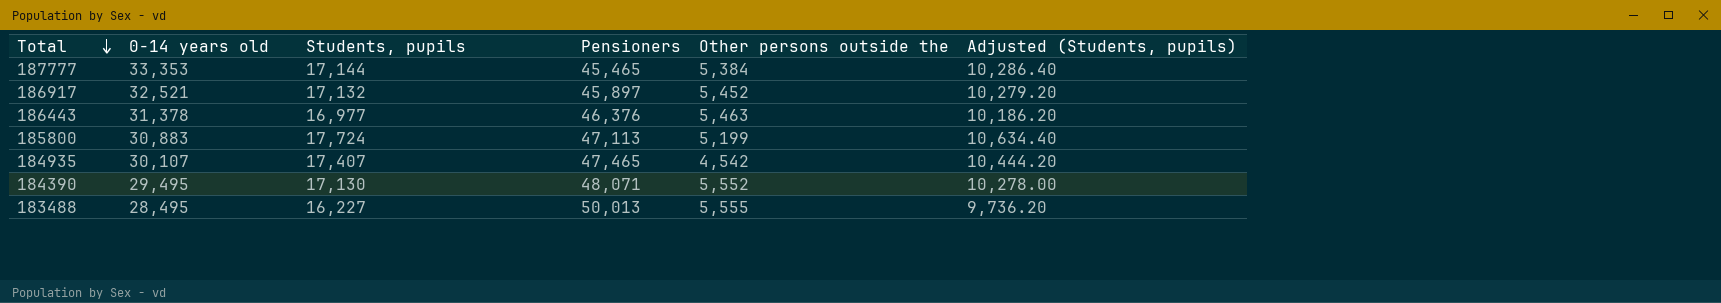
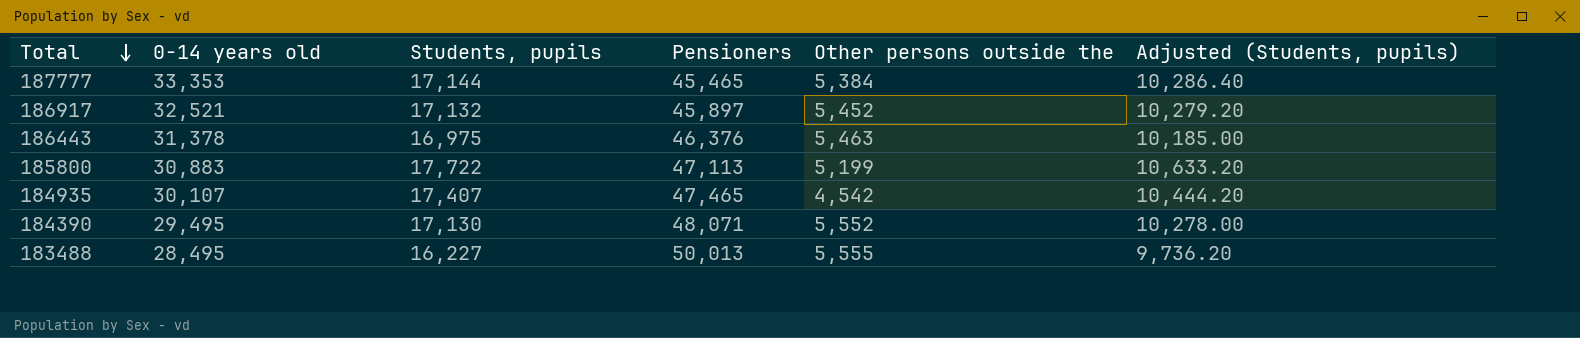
186443 | Students, pupils: 16,977 -> 16,975
186443 | Adjusted (Students, pupils): 10,186.20 -> 10,185.00
185800 | Students, pupils: 17,724 -> 17,722
185800 | Adjusted (Students, pupils): 10,634.40 -> 10,633.20

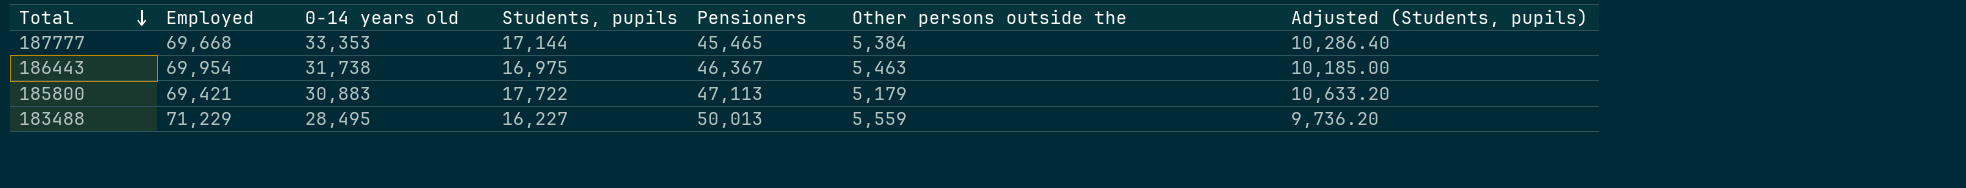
column Employed | position: none -> 2
row 186917: 32,521 | 17,132 | 45,897 | 5,452 | 10,279.20 -> none
row 184935: 30,107 | 17,407 | 47,465 | 4,542 | 10,444.20 -> none
row 184390: 29,495 | 17,130 | 48,071 | 5,552 | 10,278.00 -> none
186443 | 0-14 years old: 31,378 -> 31,738
186443 | Pensioners: 46,376 -> 46,367
185800 | Other persons outside the: 5,199 -> 5,179
183488 | Other persons outside the: 5,555 -> 5,559

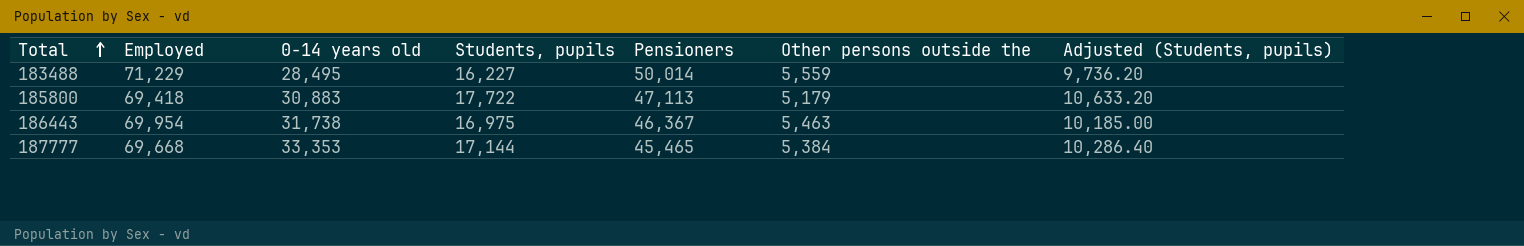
row order: Total descending -> Total ascending
183488 | Pensioners: 50,013 -> 50,014
185800 | Employed: 69,421 -> 69,418

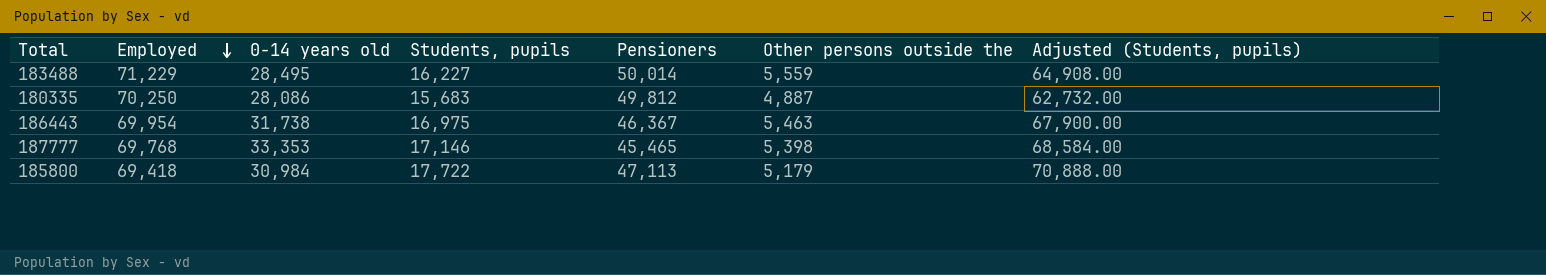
row order: Total ascending -> Employed descending
column Adjusted (Students, pupils) | formula: [Students, pupils] * 0.6 -> [Students, pupils] * 4
row 180335: none -> 70,250 | 28,086 | 15,683 | 49,812 | 4,887 | 62,732.00
187777 | Employed: 69,668 -> 69,768
187777 | Students, pupils: 17,144 -> 17,146
187777 | Other persons outside the: 5,384 -> 5,398
185800 | 0-14 years old: 30,883 -> 30,984

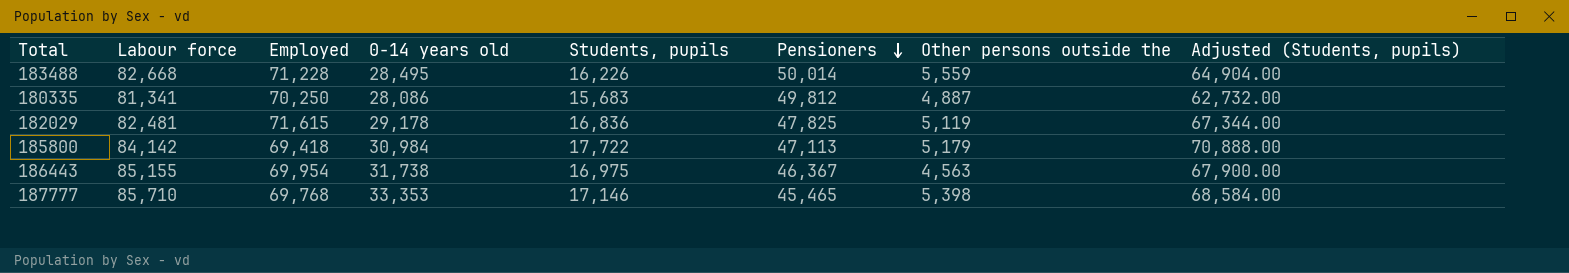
row order: Employed descending -> Pensioners descending
column Labour force | position: none -> 2
183488 | Employed: 71,229 -> 71,228
183488 | Students, pupils: 16,227 -> 16,226
183488 | Adjusted (Students, pupils): 64,908.00 -> 64,904.00
row 182029: none -> 82,481 | 71,615 | 29,178 | 16,836 | 47,825 | 5,119 | 67,344.00
186443 | Other persons outside the: 5,463 -> 4,563

